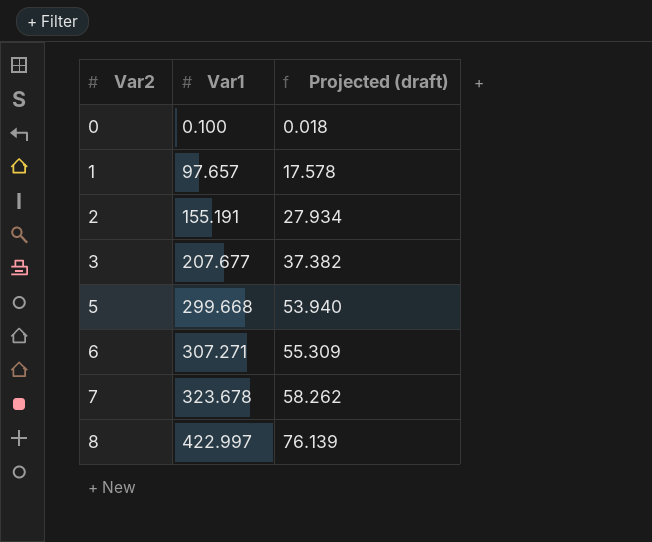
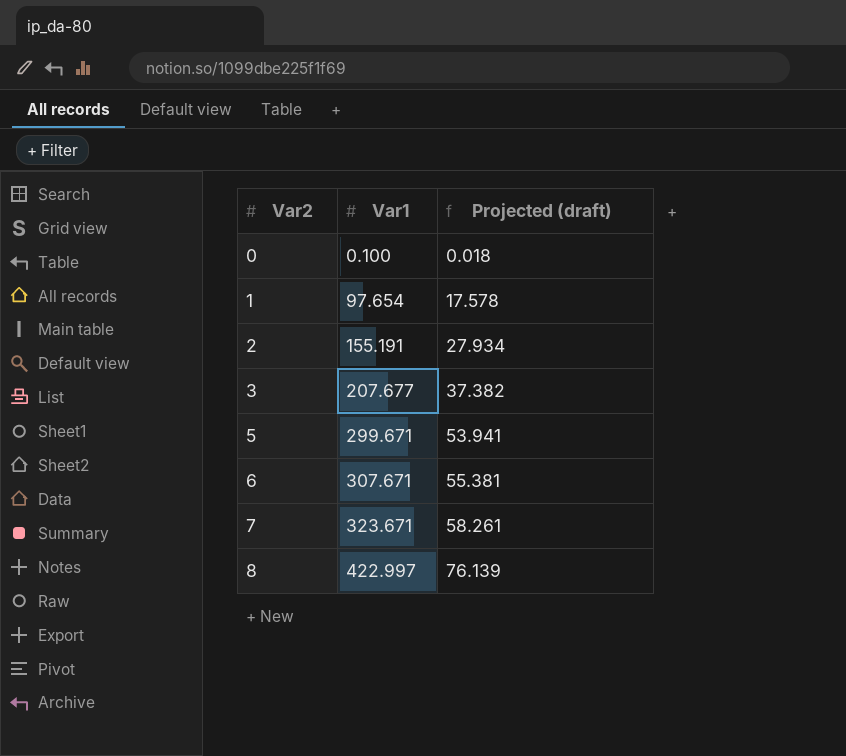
1 | Var1: 97.657 -> 97.654
5 | Var1: 299.668 -> 299.671
5 | Projected (draft): 53.940 -> 53.941
6 | Var1: 307.271 -> 307.671
6 | Projected (draft): 55.309 -> 55.381
7 | Var1: 323.678 -> 323.671
7 | Projected (draft): 58.262 -> 58.261

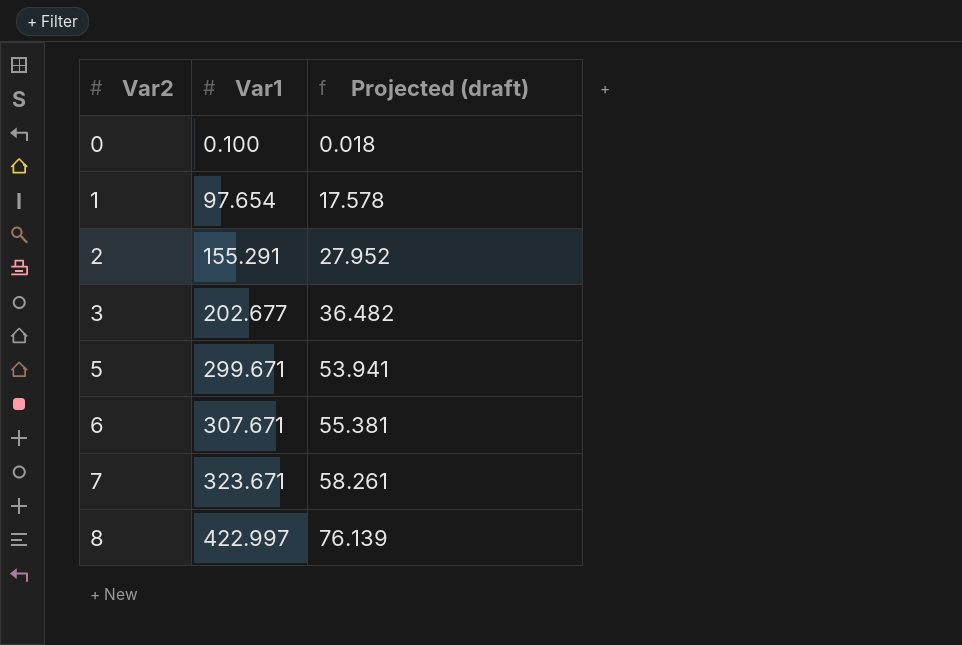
2 | Var1: 155.191 -> 155.291
2 | Projected (draft): 27.934 -> 27.952
3 | Var1: 207.677 -> 202.677
3 | Projected (draft): 37.382 -> 36.482

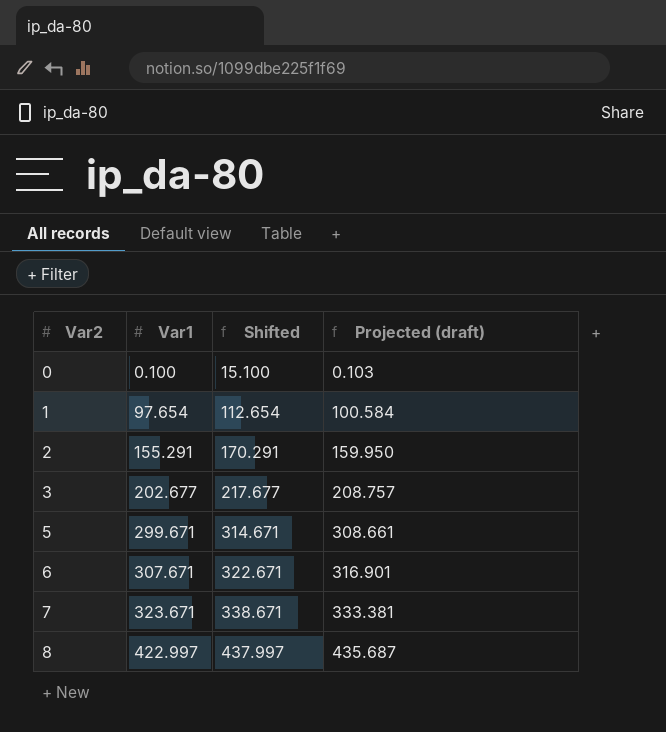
column Shifted | formula: none -> [Var1] + 15
column Projected (draft) | formula: [Var1] * 0.18 -> [Var1] * 1.03

